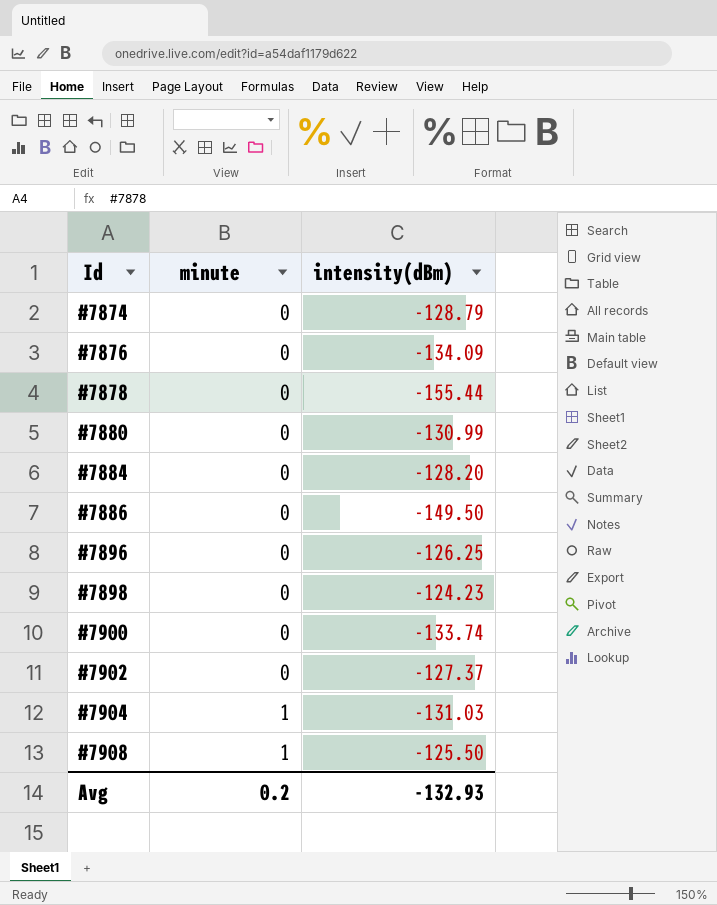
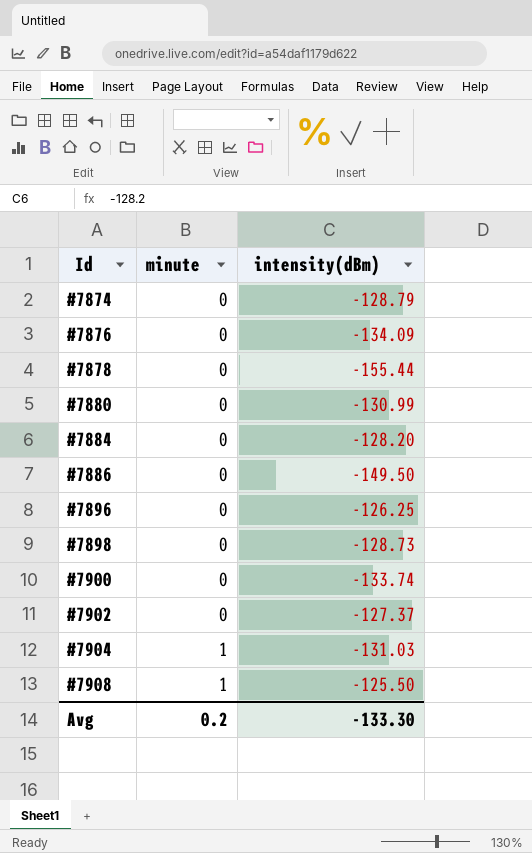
#7898 | intensity(dBm): -124.23 -> -128.73
Avg | intensity(dBm): -132.93 -> -133.30

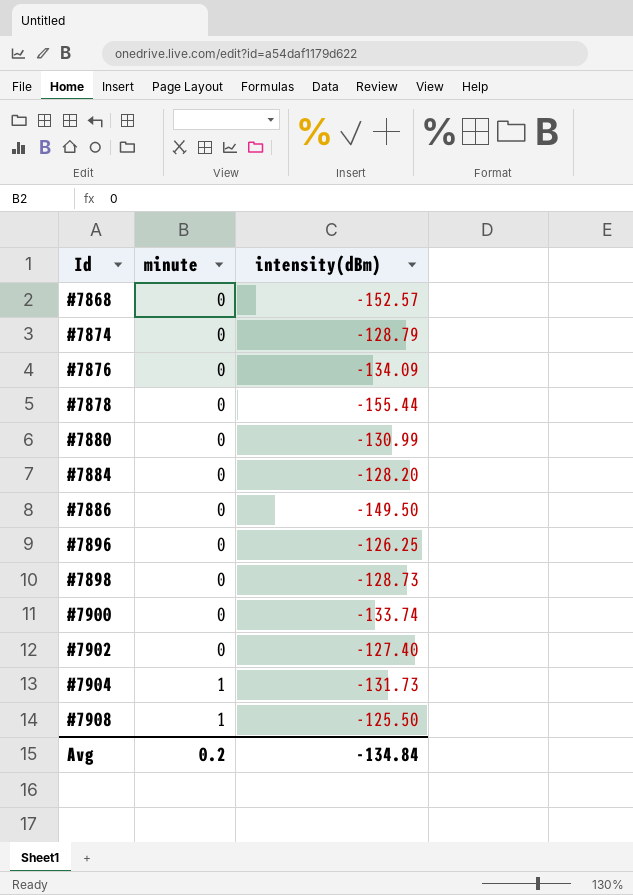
row #7868: none -> 0 | -152.57
#7902 | intensity(dBm): -127.37 -> -127.40
#7904 | intensity(dBm): -131.03 -> -131.73
Avg | intensity(dBm): -133.30 -> -134.84

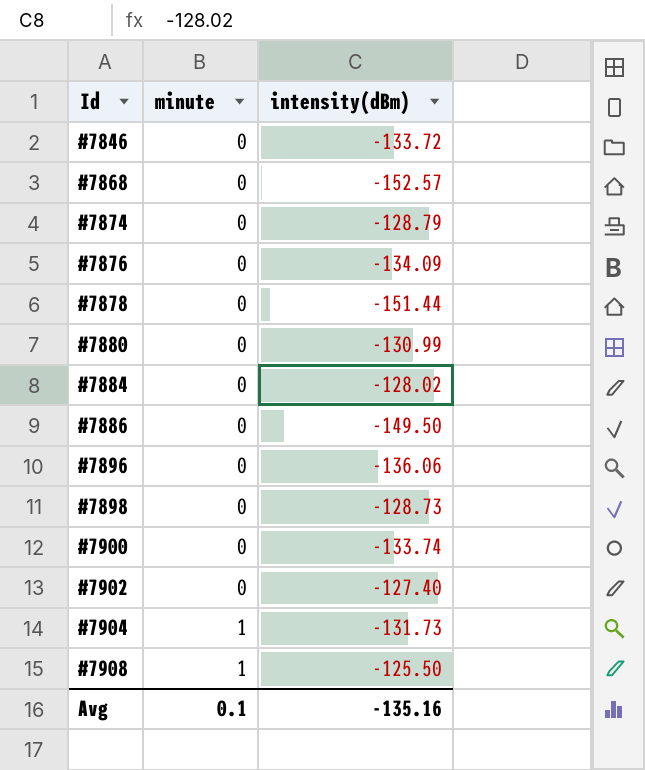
row #7846: none -> 0 | -133.72
#7878 | intensity(dBm): -155.44 -> -151.44
#7884 | intensity(dBm): -128.20 -> -128.02
#7896 | intensity(dBm): -126.25 -> -136.06
Avg | minute: 0.2 -> 0.1
Avg | intensity(dBm): -134.84 -> -135.16

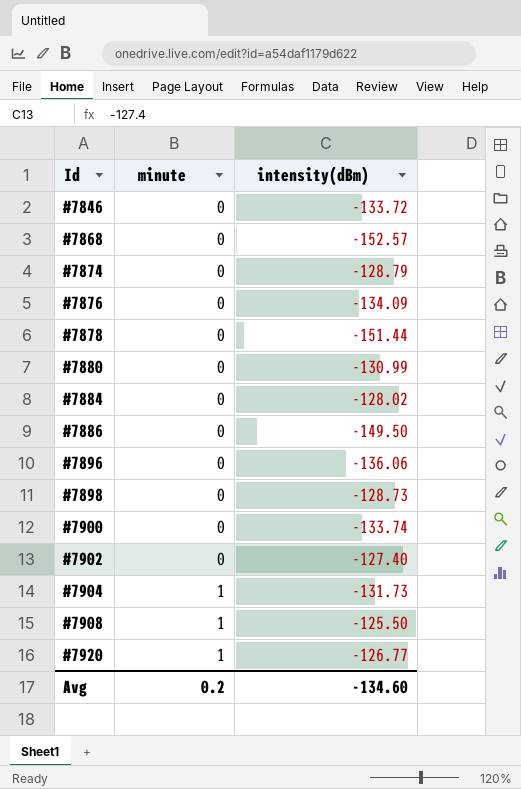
row #7920: none -> 1 | -126.77
Avg | minute: 0.1 -> 0.2
Avg | intensity(dBm): -135.16 -> -134.60

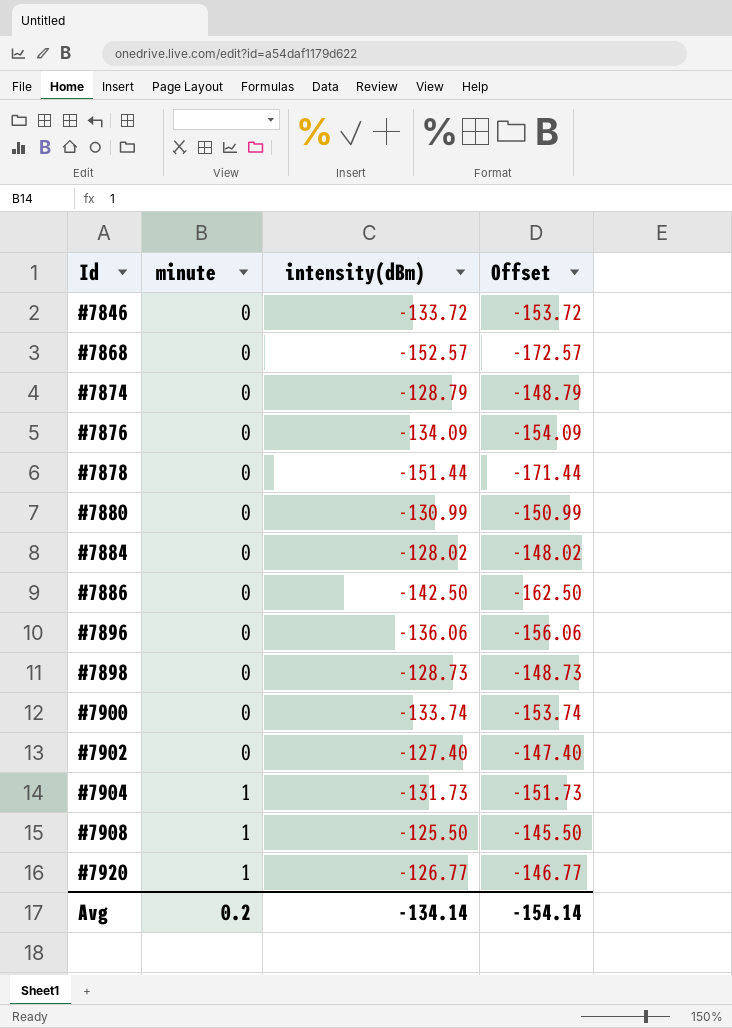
column Offset | formula: none -> [intensity(dBm)] - 20
#7886 | intensity(dBm): -149.50 -> -142.50
Avg | intensity(dBm): -134.60 -> -134.14

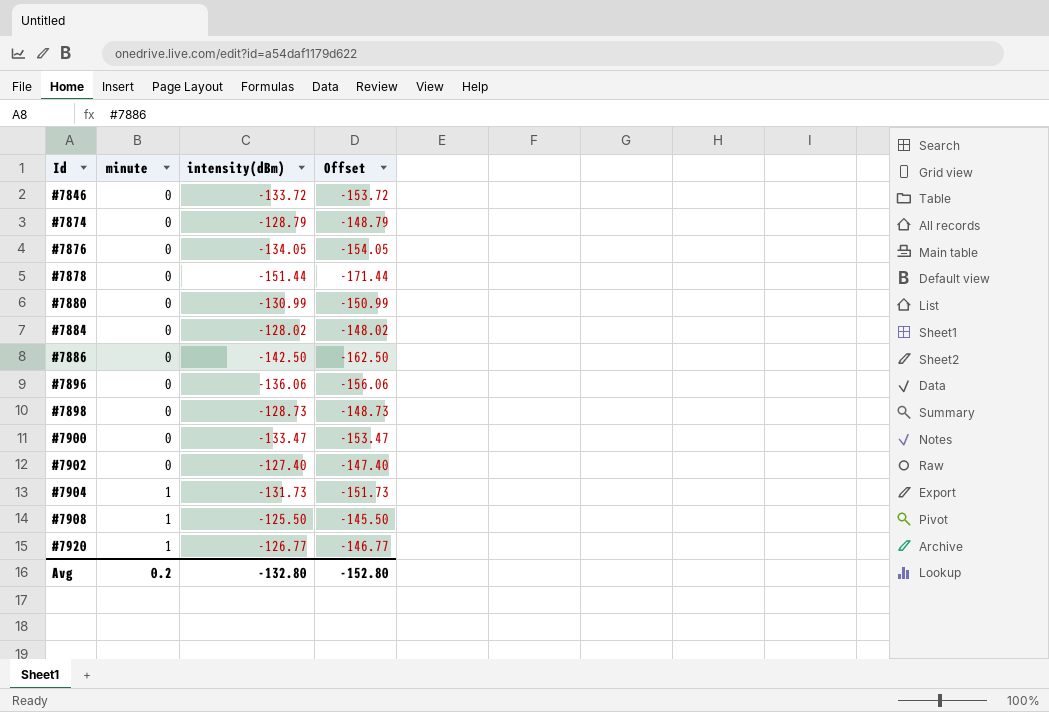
row #7868: 0 | -152.57 | -172.57 -> none
#7876 | intensity(dBm): -134.09 -> -134.05
#7876 | Offset: -154.09 -> -154.05
#7900 | intensity(dBm): -133.74 -> -133.47
#7900 | Offset: -153.74 -> -153.47
Avg | intensity(dBm): -134.14 -> -132.80
Avg | Offset: -154.14 -> -152.80

